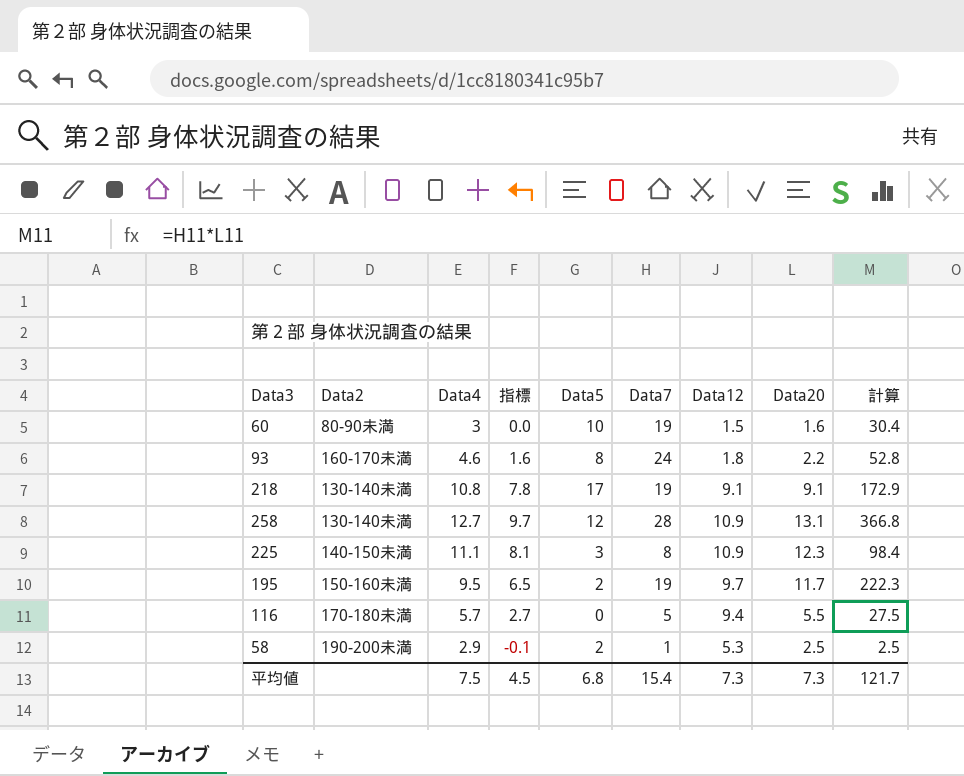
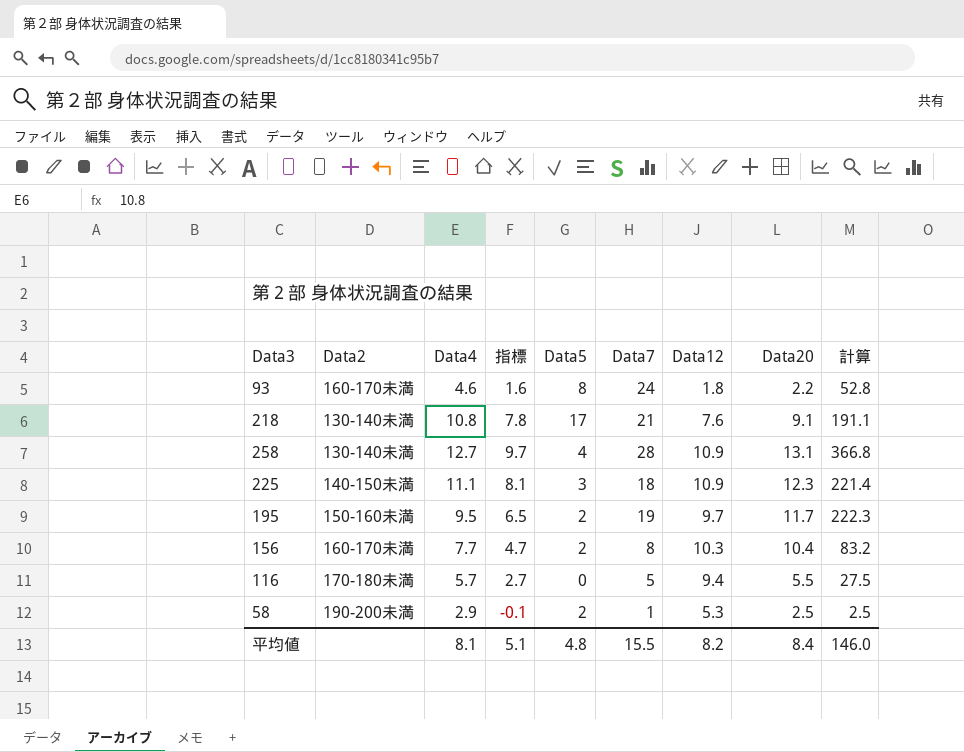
row 60: 80-90未満 | 3 | 0.0 | 10 | 19 | 1.5 | 1.6 | 30.4 -> none
218 | Data7: 19 -> 21
218 | Data12: 9.1 -> 7.6
218 | 計算: 172.9 -> 191.1
258 | Data5: 12 -> 4
225 | Data7: 8 -> 18
225 | 計算: 98.4 -> 221.4
row 156: none -> 160-170未満 | 7.7 | 4.7 | 2 | 8 | 10.3 | 10.4 | 83.2
平均値 | Data4: 7.5 -> 8.1
平均値 | 指標: 4.5 -> 5.1
平均値 | Data5: 6.8 -> 4.8
平均値 | Data7: 15.4 -> 15.5
平均値 | Data12: 7.3 -> 8.2
平均値 | Data20: 7.3 -> 8.4
平均値 | 計算: 121.7 -> 146.0

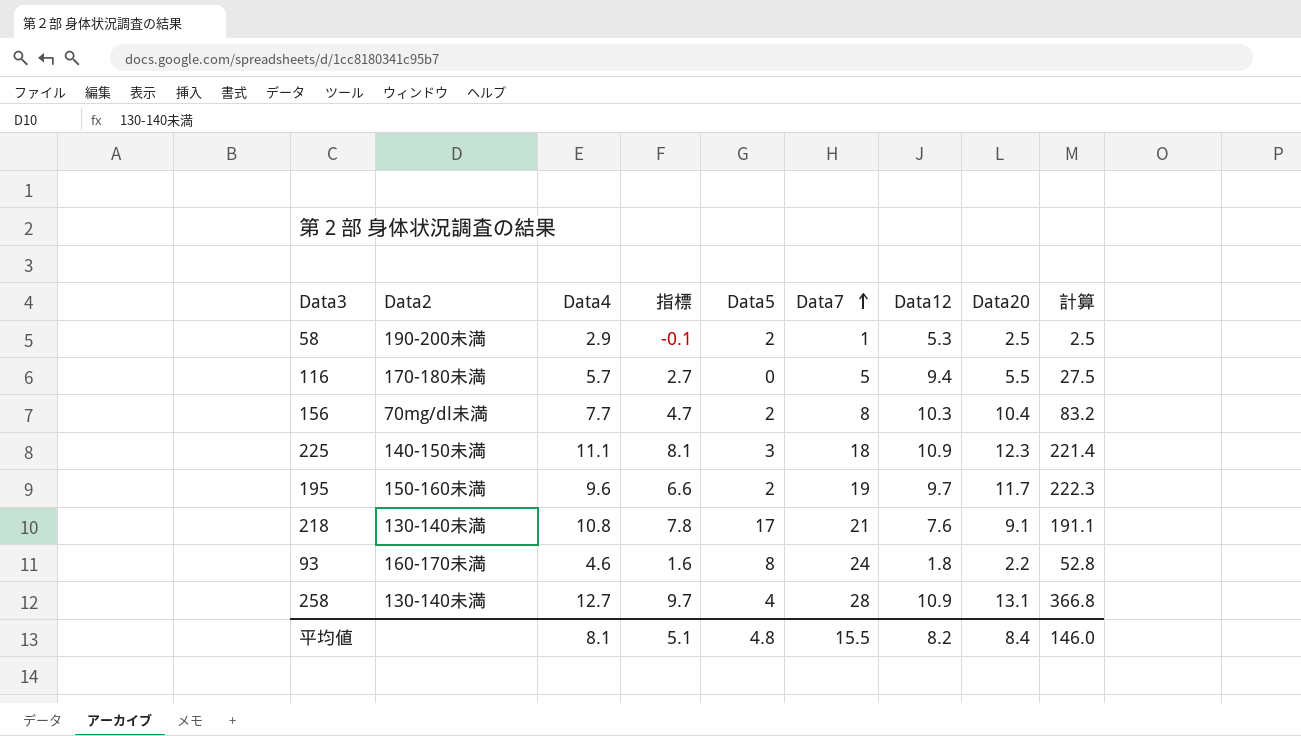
row order: none -> Data7 ascending
156 | Data2: 160-170未満 -> 70mg/dl未満
195 | Data4: 9.5 -> 9.6
195 | 指標: 6.5 -> 6.6

